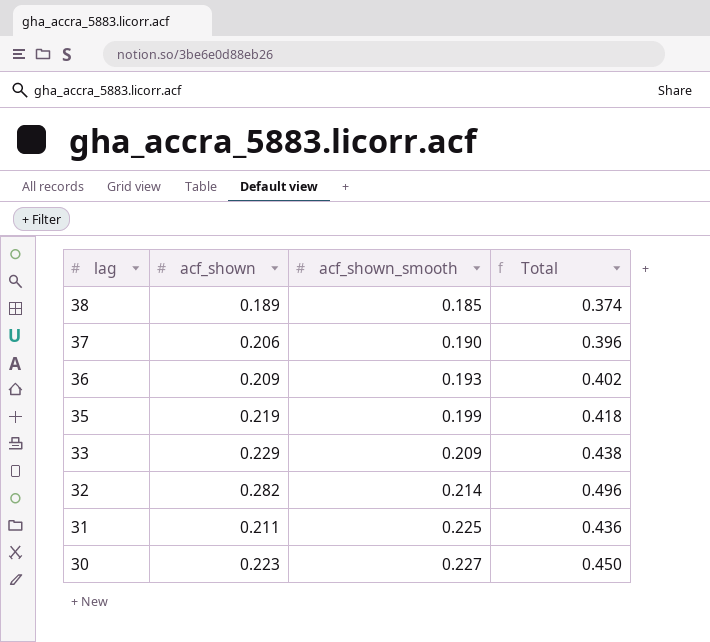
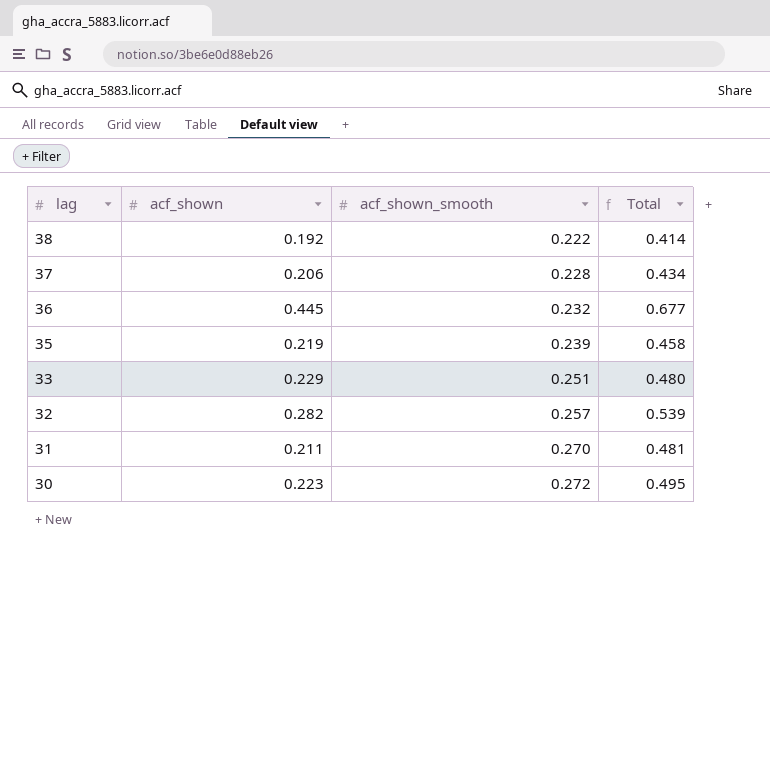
38 | acf_shown: 0.189 -> 0.192
38 | acf_shown_smooth: 0.185 -> 0.222
38 | Total: 0.374 -> 0.414
37 | acf_shown_smooth: 0.190 -> 0.228
37 | Total: 0.396 -> 0.434
36 | acf_shown: 0.209 -> 0.445
36 | acf_shown_smooth: 0.193 -> 0.232
36 | Total: 0.402 -> 0.677
35 | acf_shown_smooth: 0.199 -> 0.239
35 | Total: 0.418 -> 0.458
33 | acf_shown_smooth: 0.209 -> 0.251
33 | Total: 0.438 -> 0.480
32 | acf_shown_smooth: 0.214 -> 0.257
32 | Total: 0.496 -> 0.539
31 | acf_shown_smooth: 0.225 -> 0.270
31 | Total: 0.436 -> 0.481
30 | acf_shown_smooth: 0.227 -> 0.272
30 | Total: 0.450 -> 0.495

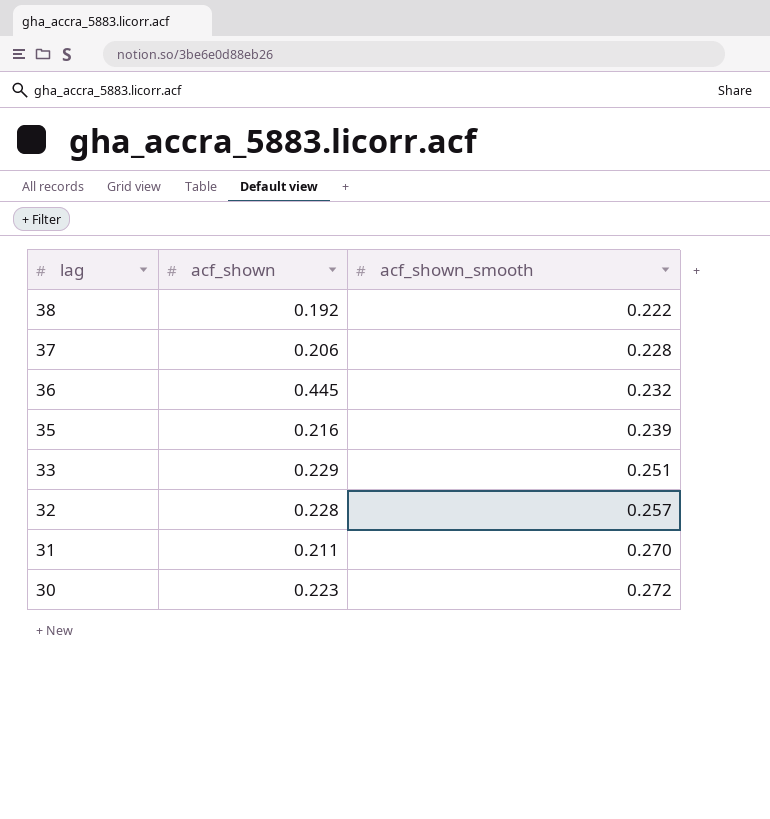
column Total | formula: [acf_shown] + [acf_shown_smooth] -> none
35 | acf_shown: 0.219 -> 0.216
32 | acf_shown: 0.282 -> 0.228

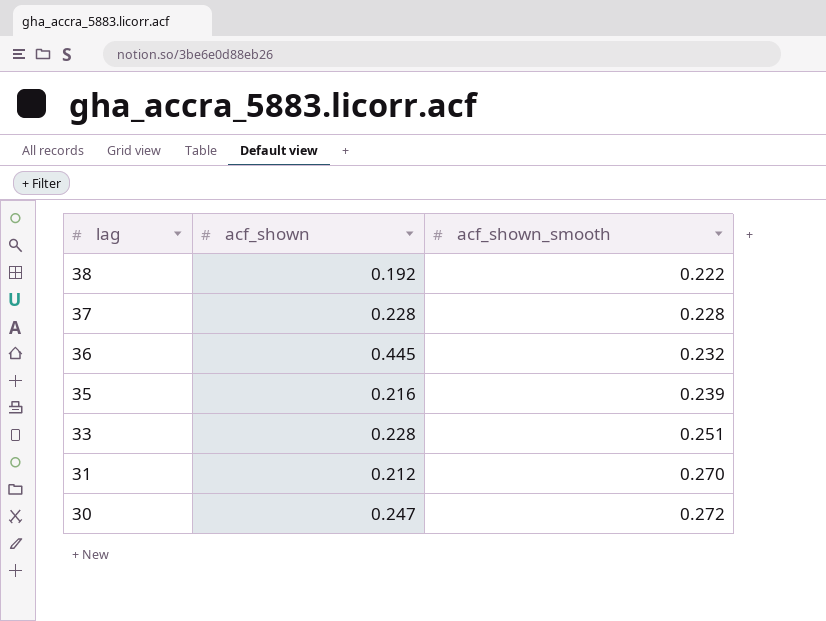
row 32: 0.228 | 0.257 -> none
37 | acf_shown: 0.206 -> 0.228
33 | acf_shown: 0.229 -> 0.228
31 | acf_shown: 0.211 -> 0.212
30 | acf_shown: 0.223 -> 0.247

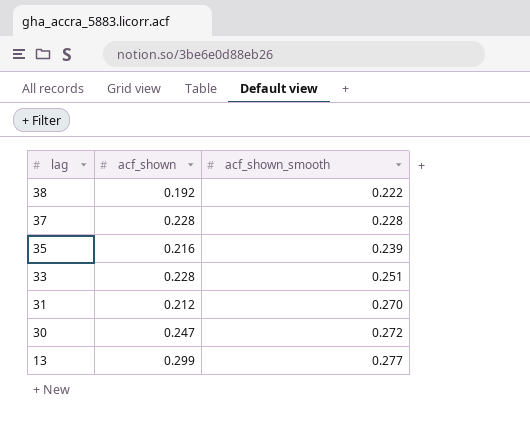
row 36: 0.445 | 0.232 -> none
row 13: none -> 0.299 | 0.277

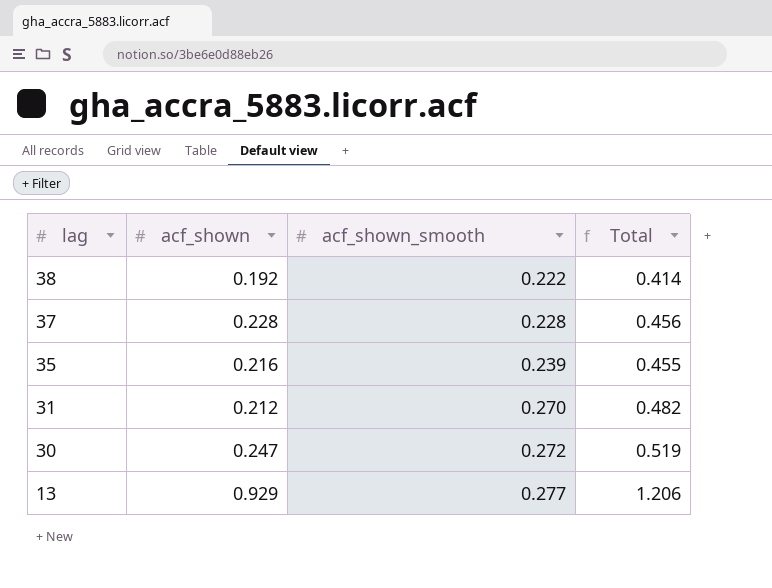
column Total | formula: none -> [acf_shown] + [acf_shown_smooth]
row 33: 0.228 | 0.251 -> none
13 | acf_shown: 0.299 -> 0.929

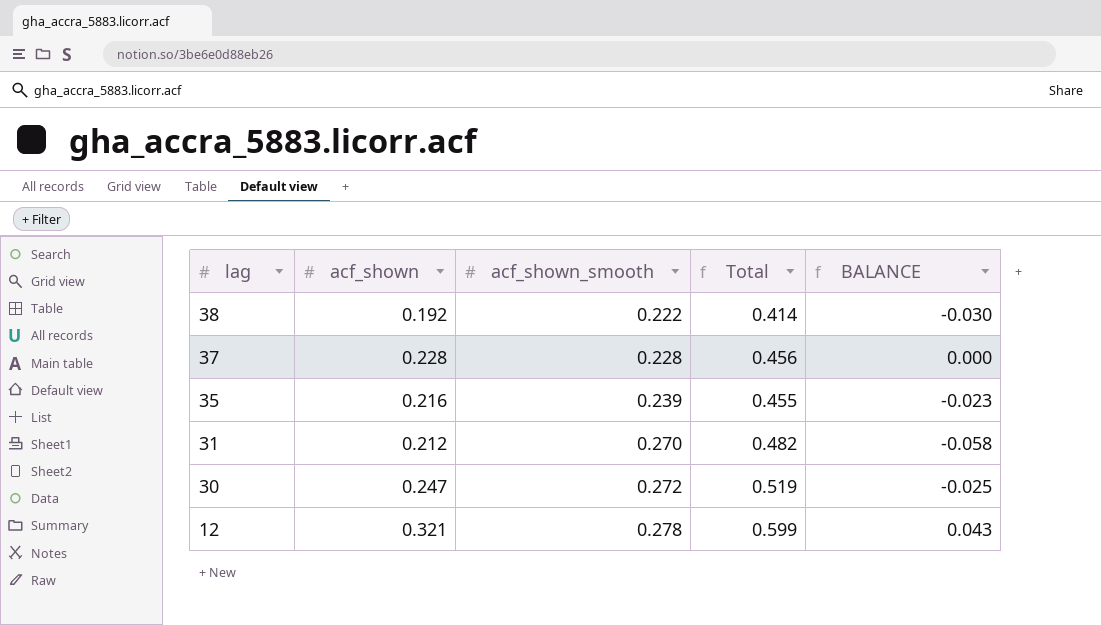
column BALANCE | formula: none -> [acf_shown] - [acf_shown_smooth]
row 13: 0.929 | 0.277 | 1.206 -> none
row 12: none -> 0.321 | 0.278 | 0.599 | 0.043

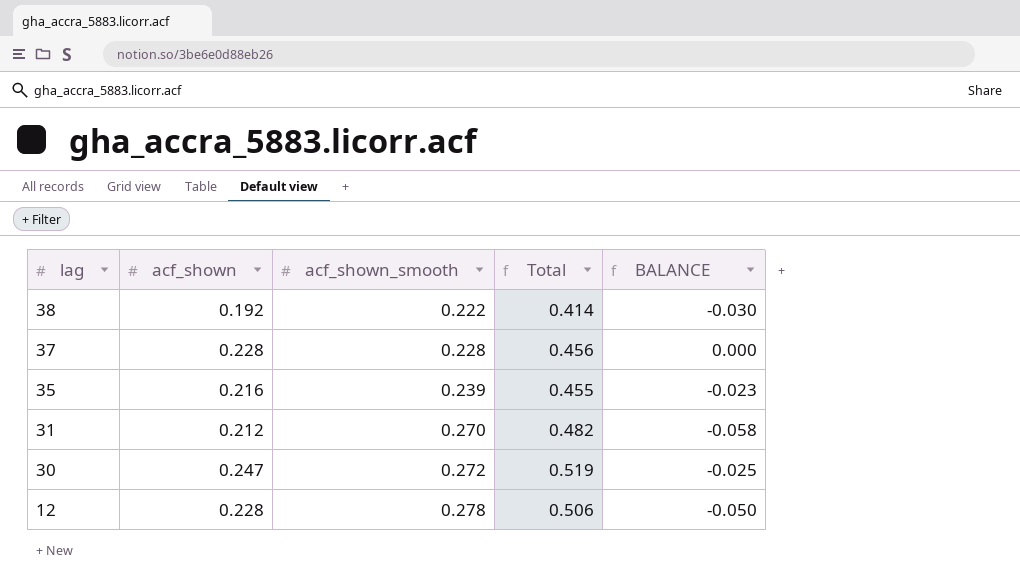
12 | acf_shown: 0.321 -> 0.228
12 | Total: 0.599 -> 0.506
12 | BALANCE: 0.043 -> -0.050

